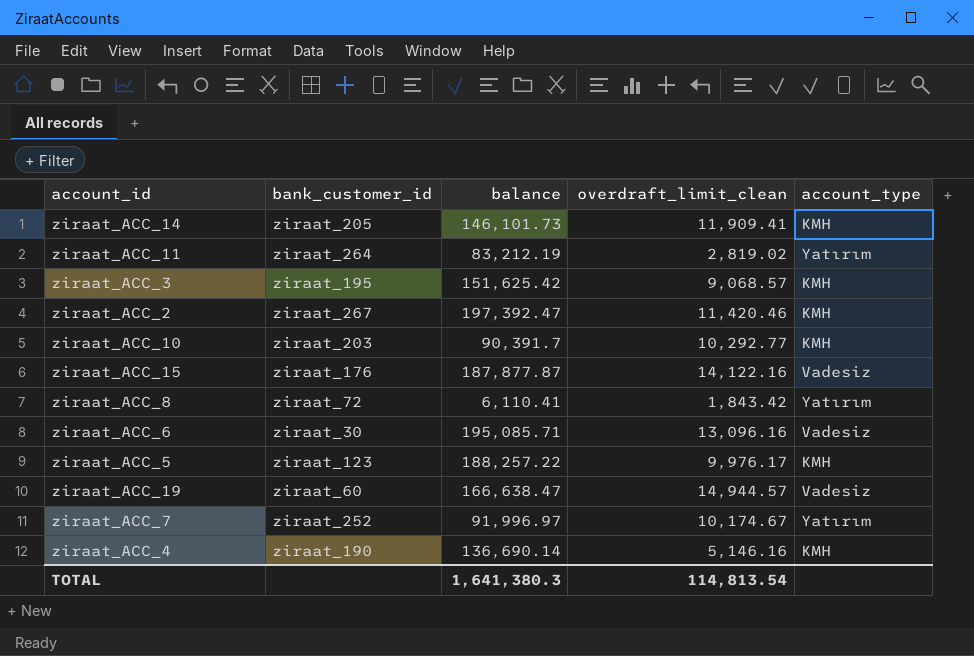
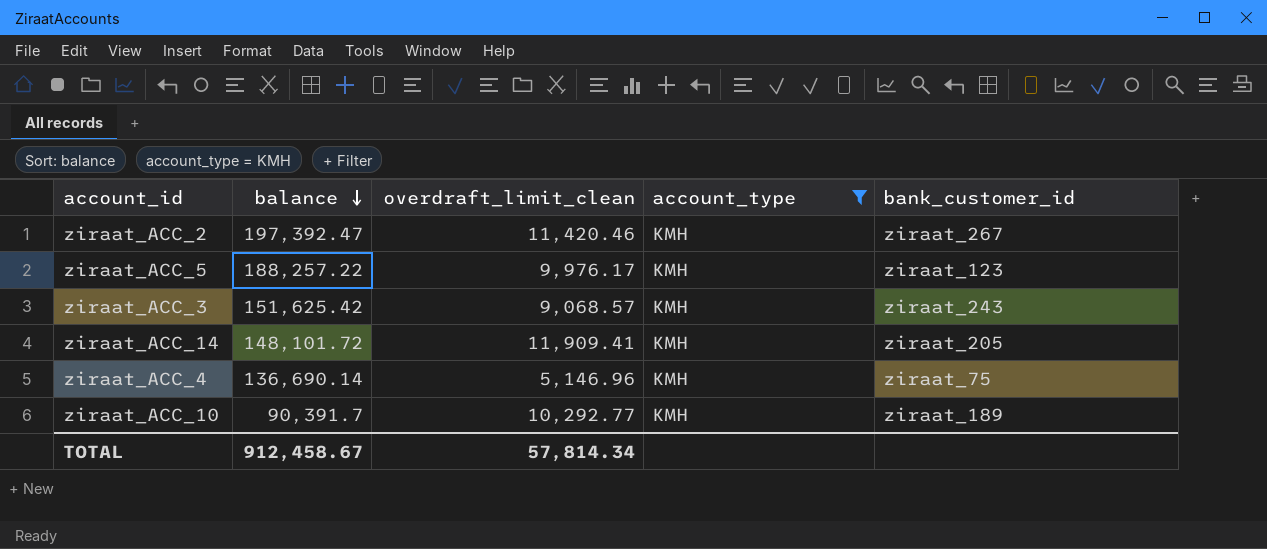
filter: none -> account_type = KMH
row order: none -> balance descending
column bank_customer_id | position: 2 -> 5
ziraat_ACC_3 | bank_customer_id: ziraat_195 -> ziraat_243
ziraat_ACC_14 | balance: 146,101.73 -> 148,101.72
ziraat_ACC_4 | overdraft_limit_clean: 5,146.16 -> 5,146.96
ziraat_ACC_4 | bank_customer_id: ziraat_190 -> ziraat_75
ziraat_ACC_10 | bank_customer_id: ziraat_203 -> ziraat_189
TOTAL | balance: 1,641,380.3 -> 912,458.67
TOTAL | overdraft_limit_clean: 114,813.54 -> 57,814.34

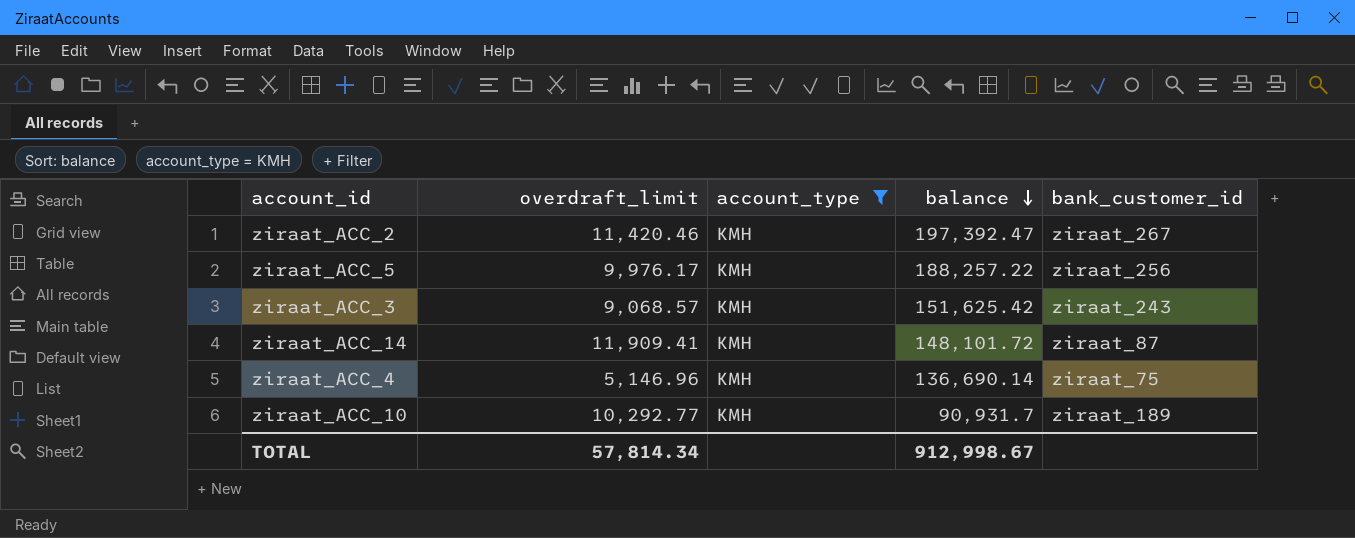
column name: overdraft_limit_clean -> overdraft_limit
column balance | position: 2 -> 4
ziraat_ACC_5 | bank_customer_id: ziraat_123 -> ziraat_256
ziraat_ACC_14 | bank_customer_id: ziraat_205 -> ziraat_87
ziraat_ACC_10 | balance: 90,391.7 -> 90,931.7
TOTAL | balance: 912,458.67 -> 912,998.67

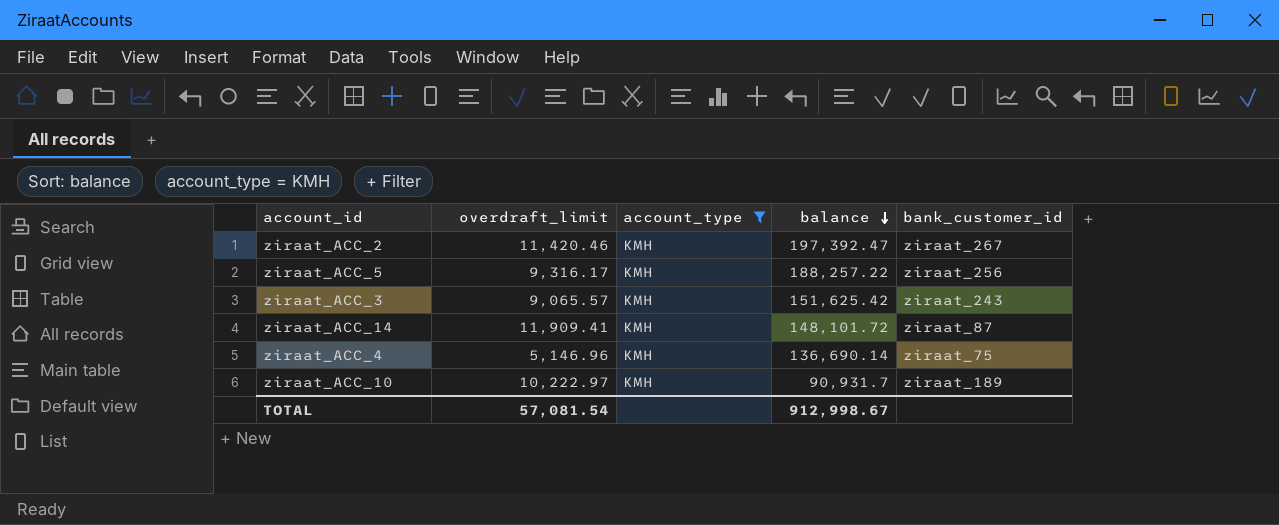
ziraat_ACC_5 | overdraft_limit: 9,976.17 -> 9,316.17
ziraat_ACC_3 | overdraft_limit: 9,068.57 -> 9,065.57
ziraat_ACC_10 | overdraft_limit: 10,292.77 -> 10,222.97
TOTAL | overdraft_limit: 57,814.34 -> 57,081.54

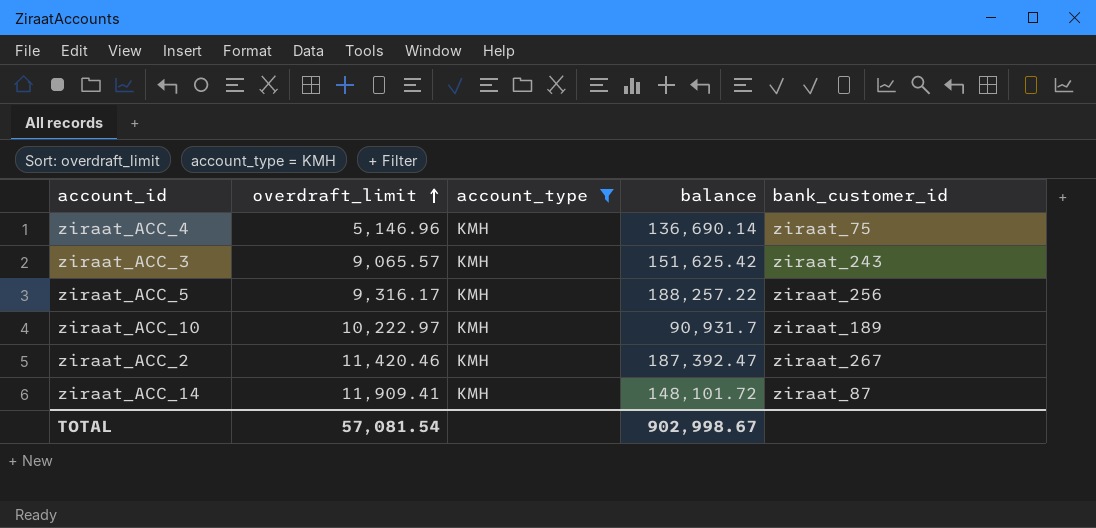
row order: balance descending -> overdraft_limit ascending
ziraat_ACC_2 | balance: 197,392.47 -> 187,392.47
TOTAL | balance: 912,998.67 -> 902,998.67

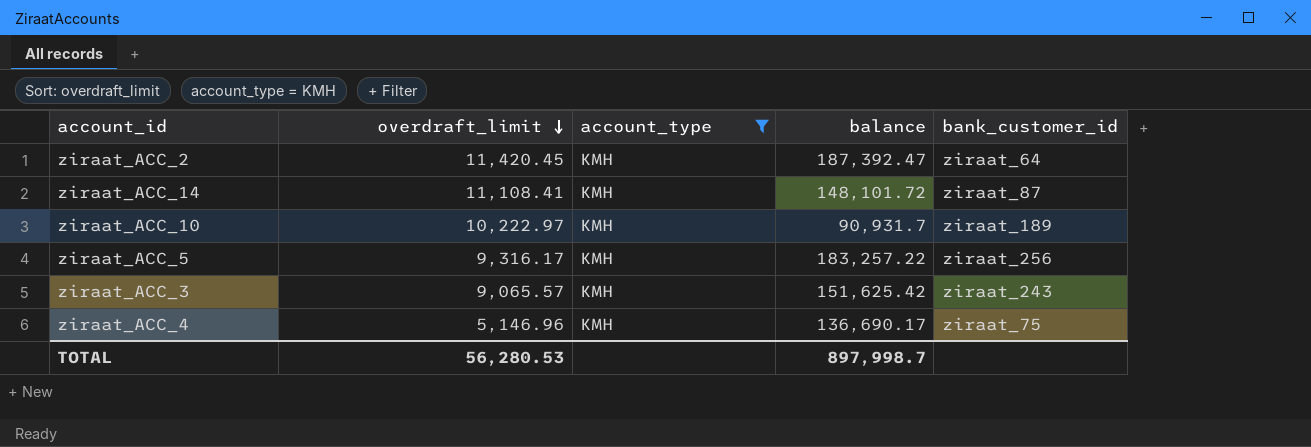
row order: overdraft_limit ascending -> overdraft_limit descending
ziraat_ACC_2 | overdraft_limit: 11,420.46 -> 11,420.45
ziraat_ACC_2 | bank_customer_id: ziraat_267 -> ziraat_64
ziraat_ACC_14 | overdraft_limit: 11,909.41 -> 11,108.41
ziraat_ACC_5 | balance: 188,257.22 -> 183,257.22
ziraat_ACC_4 | balance: 136,690.14 -> 136,690.17
TOTAL | overdraft_limit: 57,081.54 -> 56,280.53
TOTAL | balance: 902,998.67 -> 897,998.7

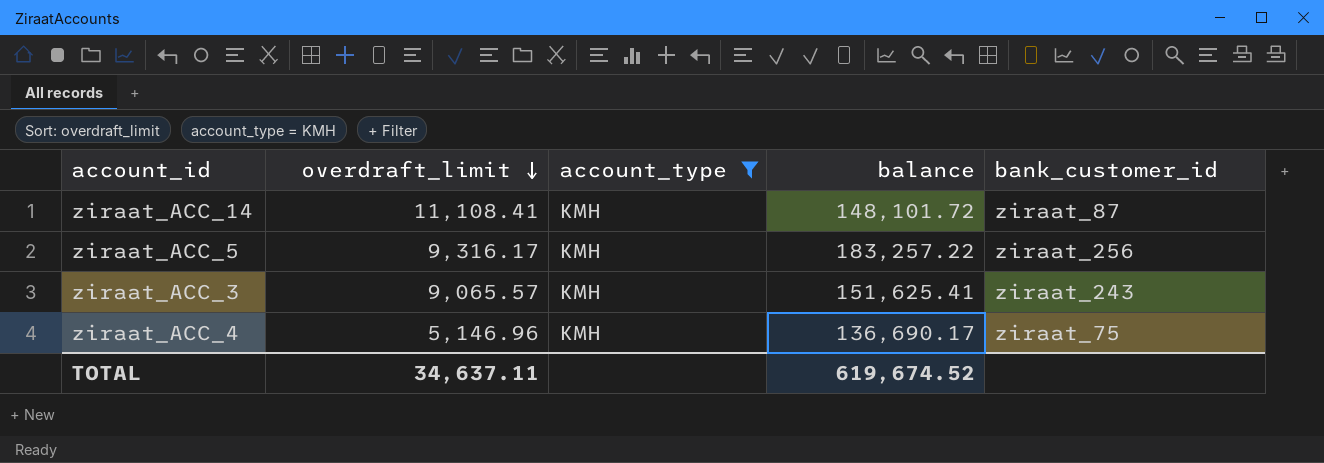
row ziraat_ACC_2: 11,420.45 | KMH | 187,392.47 | ziraat_64 -> none
row ziraat_ACC_10: 10,222.97 | KMH | 90,931.7 | ziraat_189 -> none
ziraat_ACC_3 | balance: 151,625.42 -> 151,625.41
TOTAL | overdraft_limit: 56,280.53 -> 34,637.11
TOTAL | balance: 897,998.7 -> 619,674.52

